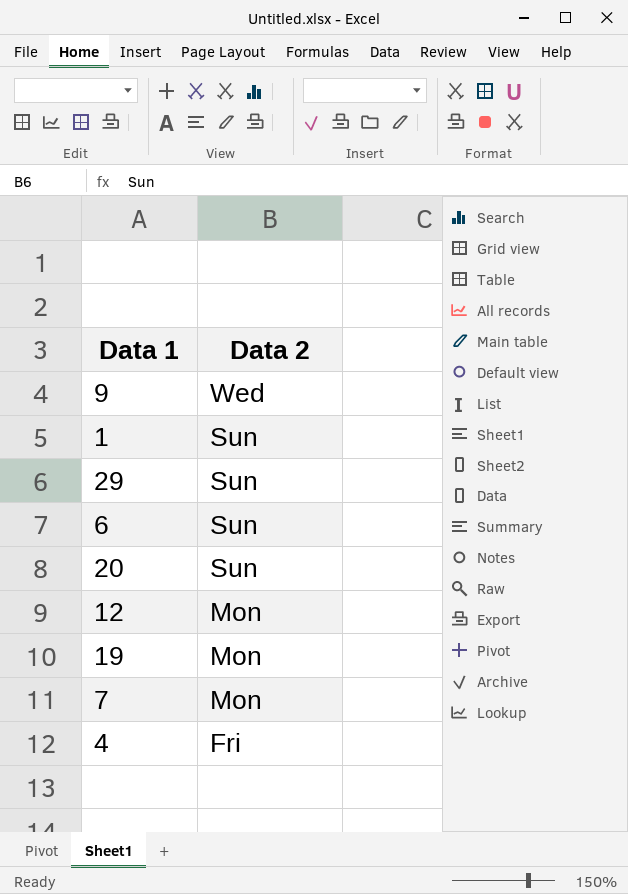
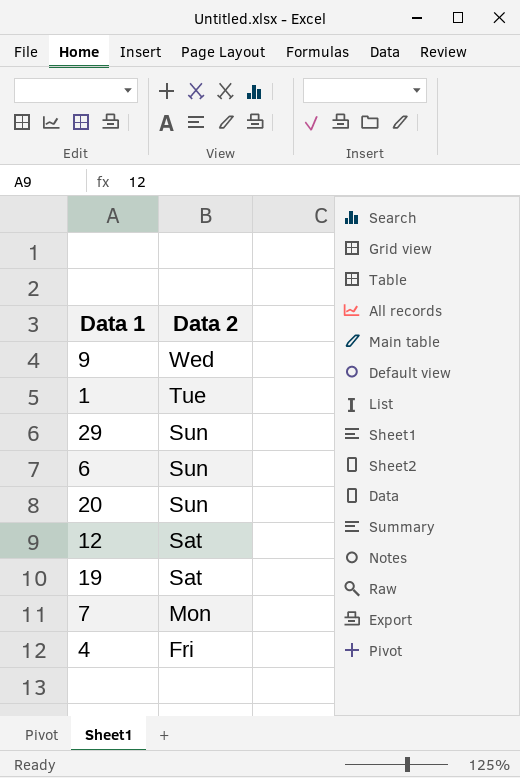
1 | Data 2: Sun -> Tue
12 | Data 2: Mon -> Sat
19 | Data 2: Mon -> Sat

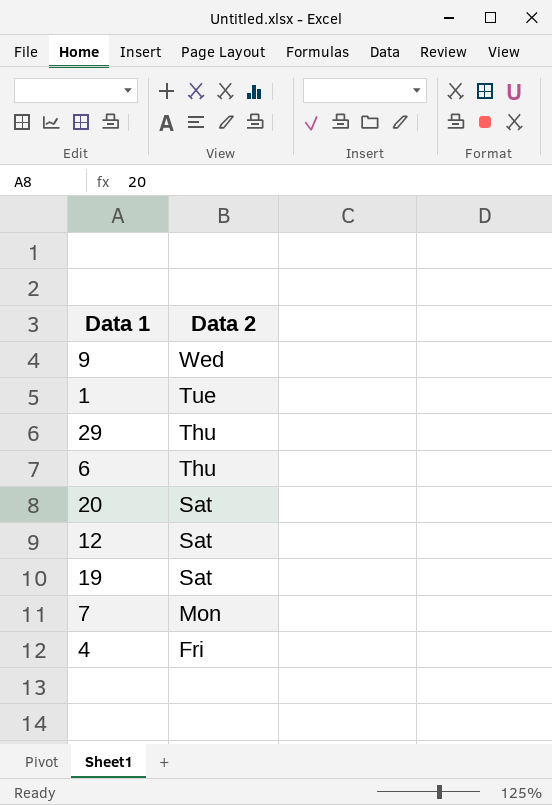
29 | Data 2: Sun -> Thu
6 | Data 2: Sun -> Thu
20 | Data 2: Sun -> Sat

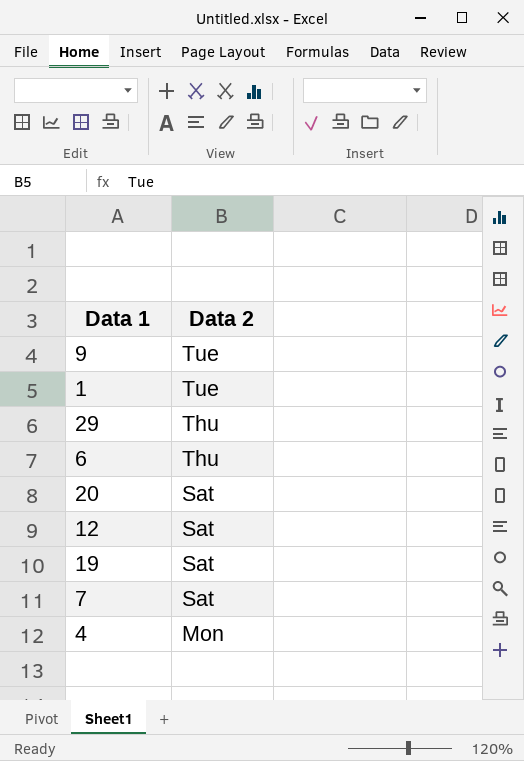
9 | Data 2: Wed -> Tue
7 | Data 2: Mon -> Sat
4 | Data 2: Fri -> Mon

